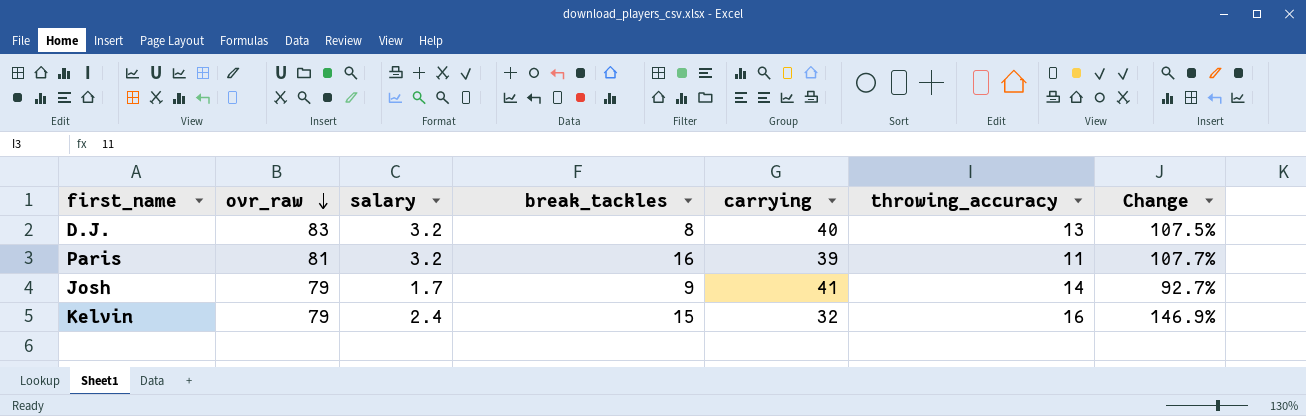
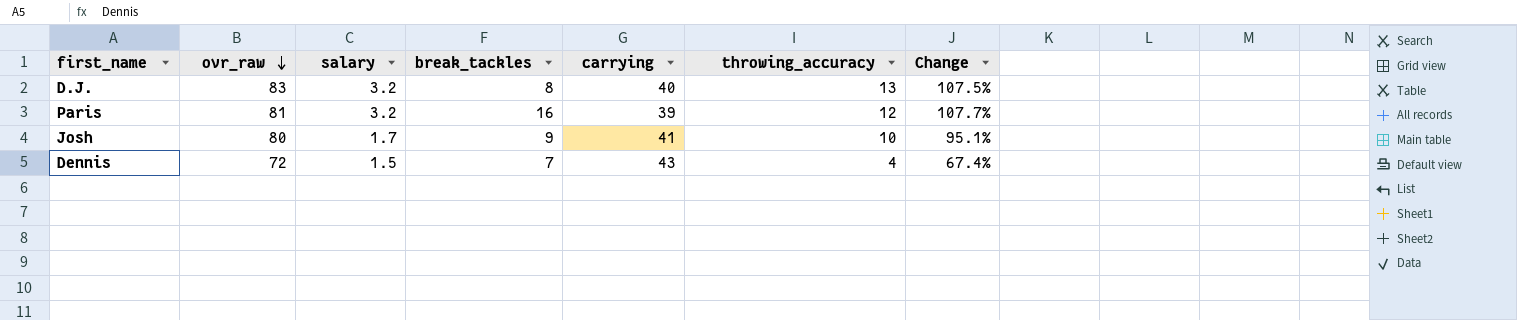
row Kelvin: 79 | 2.4 | 15 | 32 | 16 | 146.9% -> none
Paris | throwing_accuracy: 11 -> 12
Josh | ovr_raw: 79 -> 80
Josh | throwing_accuracy: 14 -> 10
Josh | Change: 92.7% -> 95.1%
row Dennis: none -> 72 | 1.5 | 7 | 43 | 4 | 67.4%

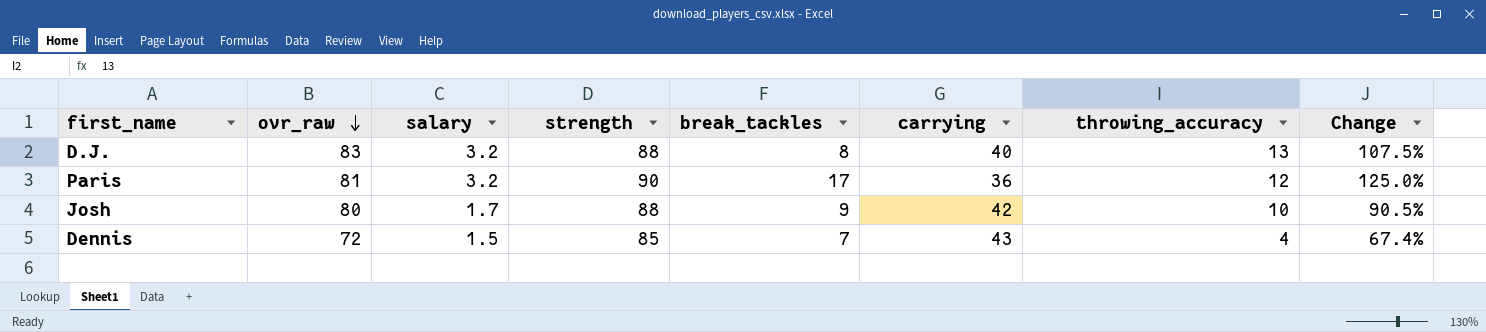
column strength | position: none -> 4
Paris | break_tackles: 16 -> 17
Paris | carrying: 39 -> 36
Paris | Change: 107.7% -> 125.0%
Josh | carrying: 41 -> 42
Josh | Change: 95.1% -> 90.5%

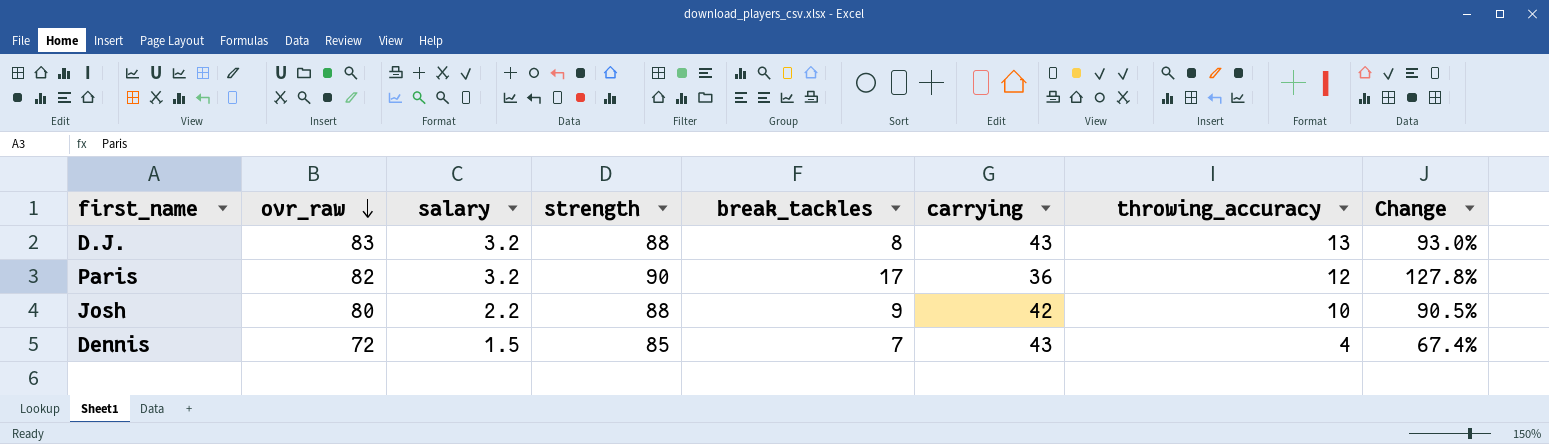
D.J. | carrying: 40 -> 43
D.J. | Change: 107.5% -> 93.0%
Paris | ovr_raw: 81 -> 82
Paris | Change: 125.0% -> 127.8%
Josh | salary: 1.7 -> 2.2

